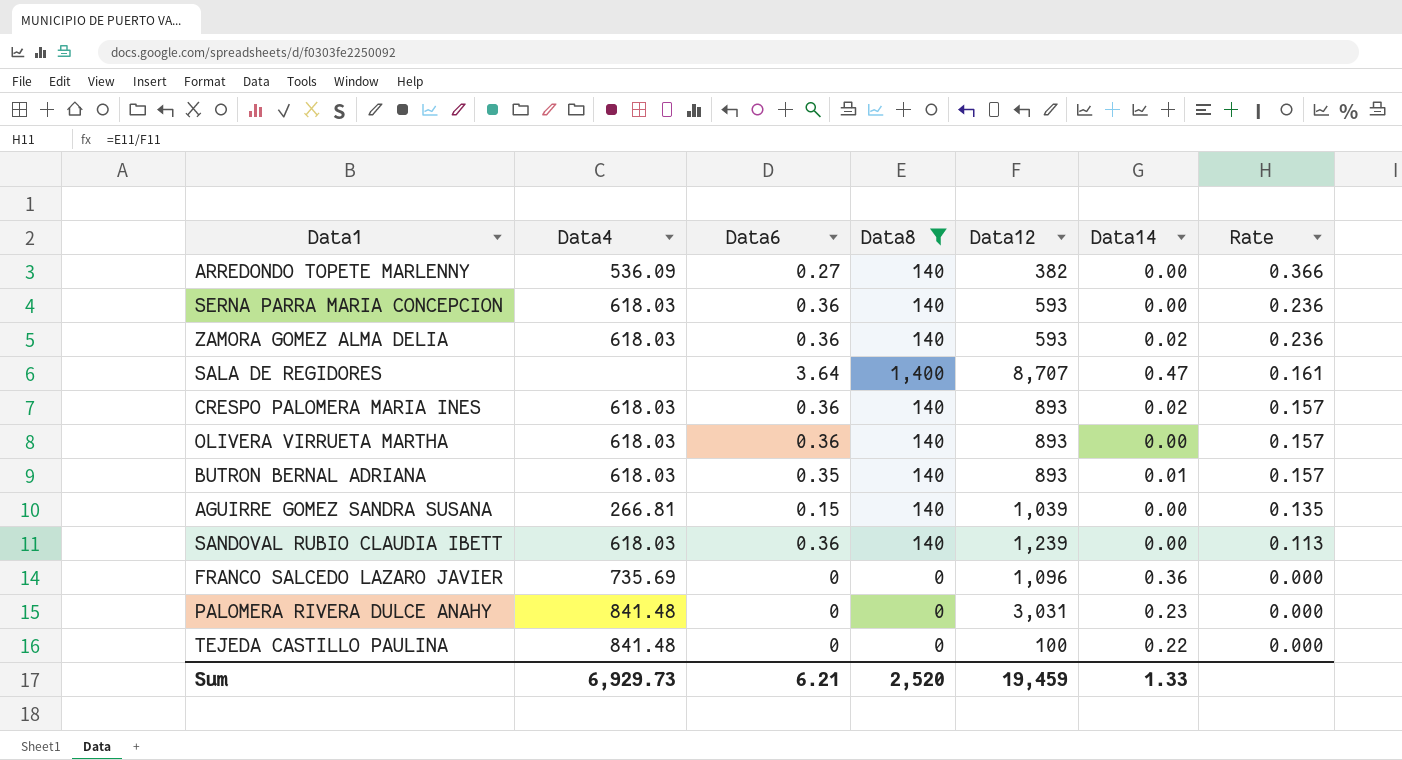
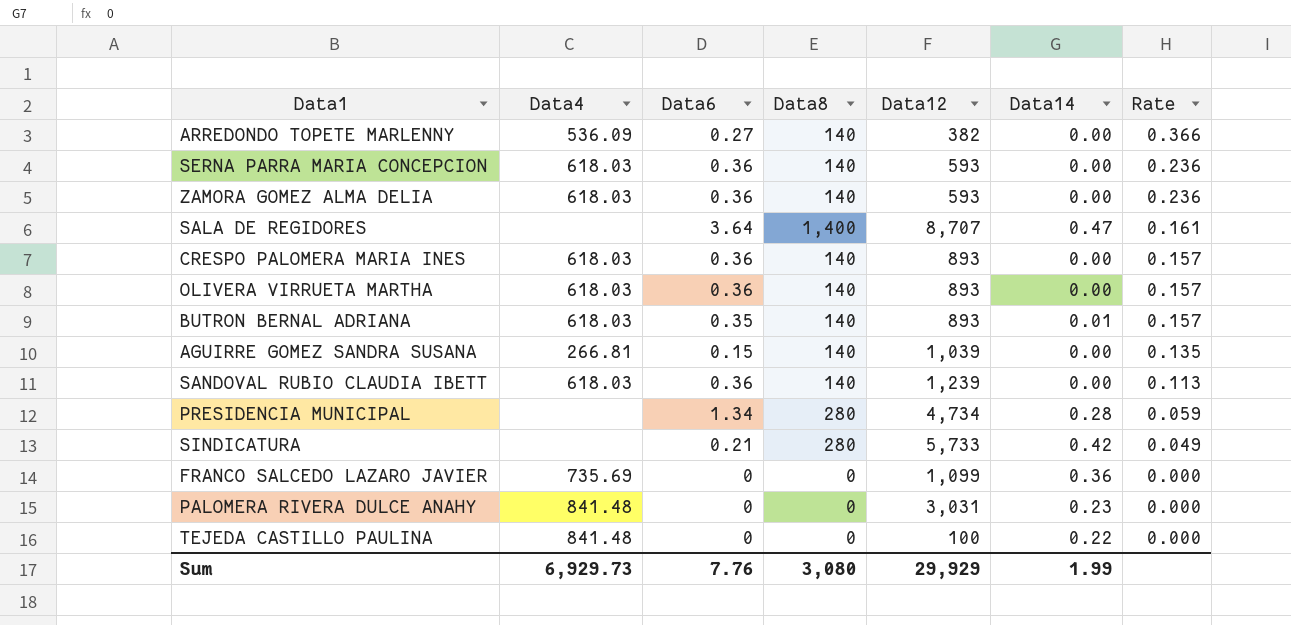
filter: Data8 != 280 -> none
ZAMORA GOMEZ ALMA DELIA | Data14: 0.02 -> 0.00
CRESPO PALOMERA MARIA INES | Data14: 0.02 -> 0.00
FRANCO SALCEDO LAZARO JAVIER | Data12: 1,096 -> 1,099
Sum | Data6: 6.21 -> 7.76
Sum | Data8: 2,520 -> 3,080
Sum | Data12: 19,459 -> 29,929
Sum | Data14: 1.33 -> 1.99

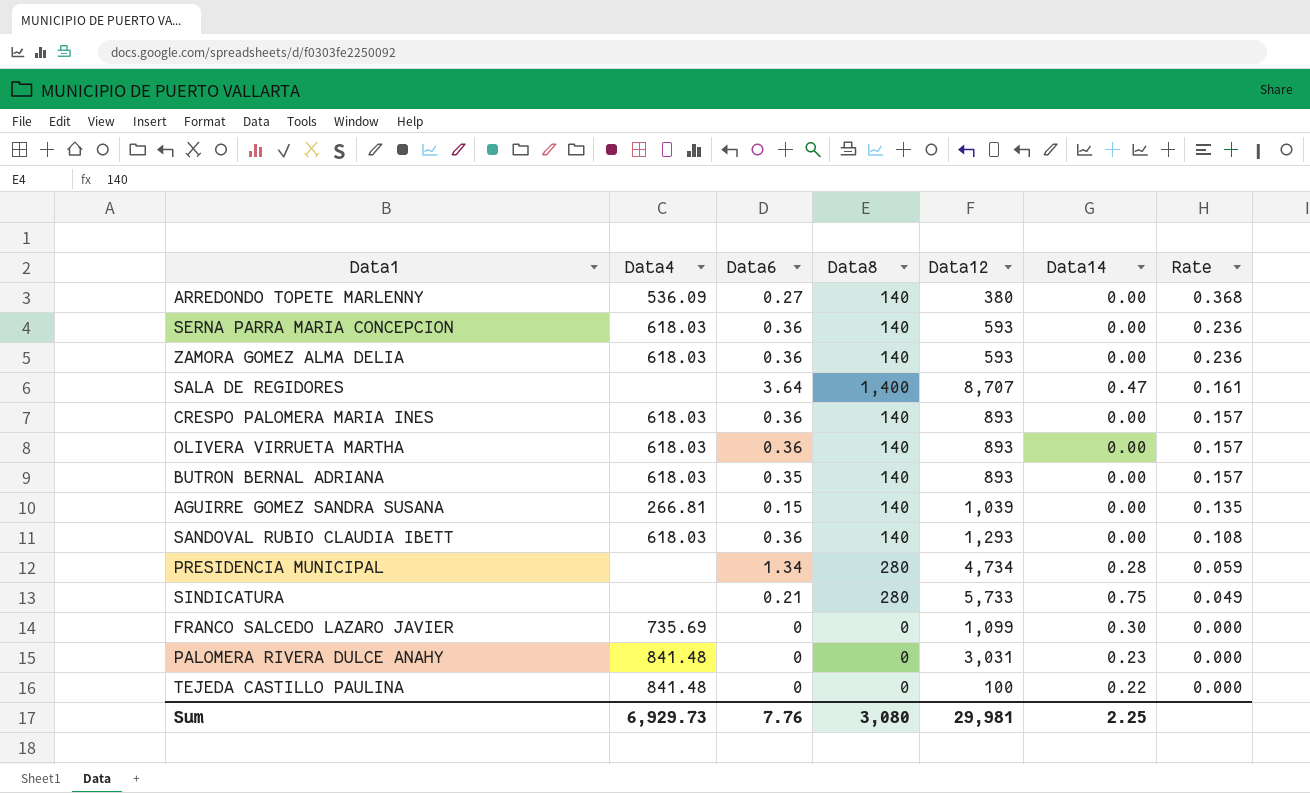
ARREDONDO TOPETE MARLENNY | Data12: 382 -> 380
ARREDONDO TOPETE MARLENNY | Rate: 0.366 -> 0.368
BUTRON BERNAL ADRIANA | Data14: 0.01 -> 0.00
SANDOVAL RUBIO CLAUDIA IBETT | Data12: 1,239 -> 1,293
SANDOVAL RUBIO CLAUDIA IBETT | Rate: 0.113 -> 0.108
SINDICATURA | Data14: 0.42 -> 0.75
FRANCO SALCEDO LAZARO JAVIER | Data14: 0.36 -> 0.30
Sum | Data12: 29,929 -> 29,981
Sum | Data14: 1.99 -> 2.25

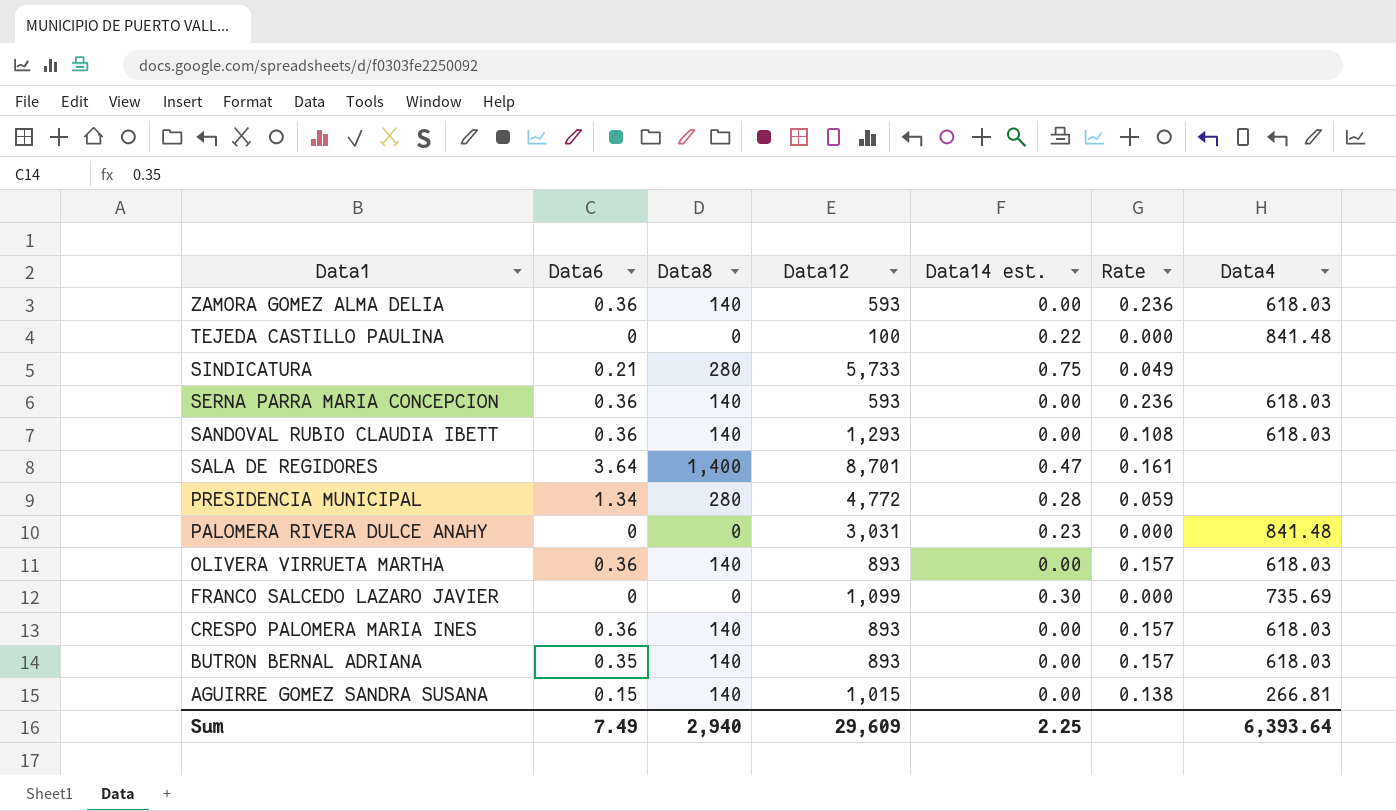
row order: Rate descending -> Data1 descending
column name: Data14 -> Data14 est.
column Data4 | position: 2 -> 7
row ARREDONDO TOPETE MARLENNY: 536.09 | 0.27 | 140 | 380 | 0.00 | 0.368 -> none
SALA DE REGIDORES | Data12: 8,707 -> 8,701
PRESIDENCIA MUNICIPAL | Data12: 4,734 -> 4,772
AGUIRRE GOMEZ SANDRA SUSANA | Data12: 1,039 -> 1,015
AGUIRRE GOMEZ SANDRA SUSANA | Rate: 0.135 -> 0.138
Sum | Data6: 7.76 -> 7.49
Sum | Data8: 3,080 -> 2,940
Sum | Data12: 29,981 -> 29,609
Sum | Data4: 6,929.73 -> 6,393.64

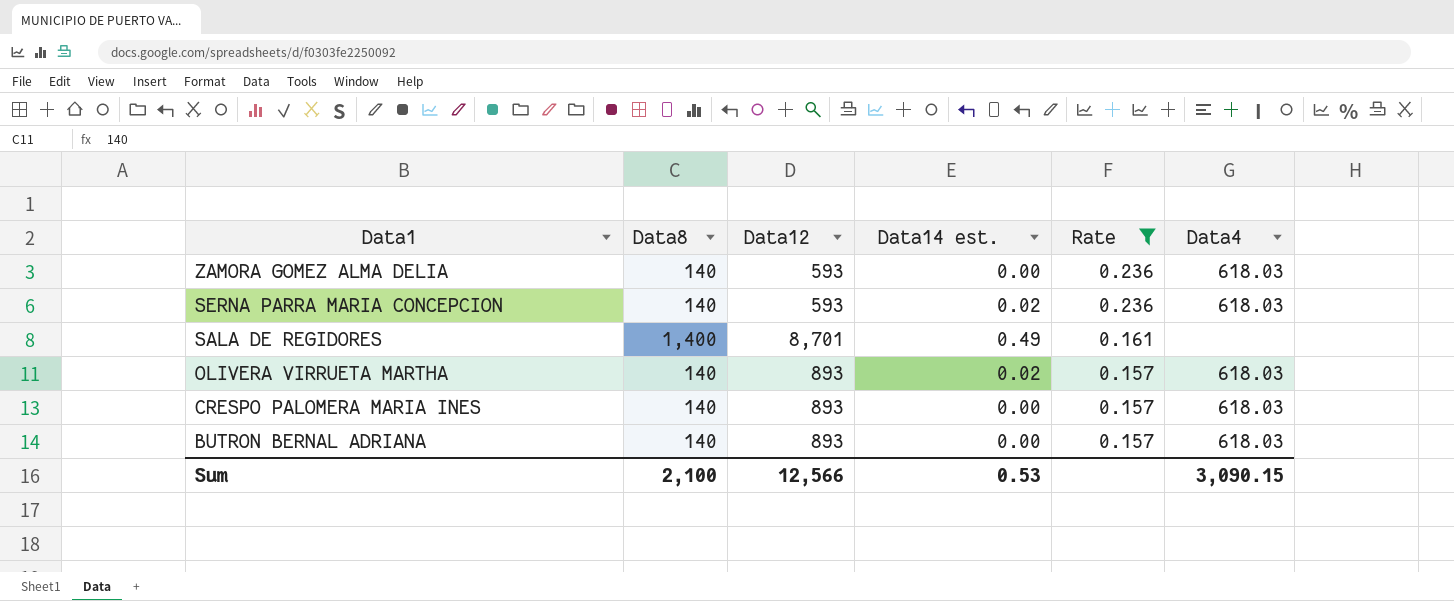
filter: none -> Rate >= 0.157
column Data6 | position: 2 -> none
SERNA PARRA MARIA CONCEPCION | Data14 est.: 0.00 -> 0.02
SALA DE REGIDORES | Data14 est.: 0.47 -> 0.49
OLIVERA VIRRUETA MARTHA | Data14 est.: 0.00 -> 0.02
Sum | Data8: 2,940 -> 2,100
Sum | Data12: 29,609 -> 12,566
Sum | Data14 est.: 2.25 -> 0.53
Sum | Data4: 6,393.64 -> 3,090.15

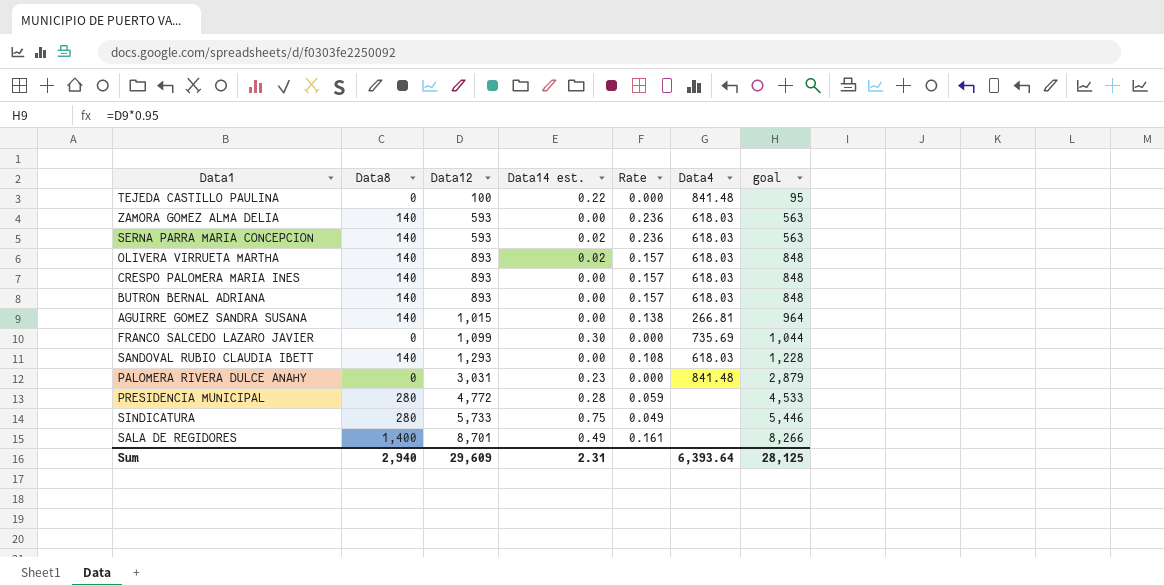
filter: Rate >= 0.157 -> none
row order: Data1 descending -> Data12 ascending
column goal | formula: none -> [Data12] * 0.95
Sum | Data8: 2,100 -> 2,940
Sum | Data12: 12,566 -> 29,609
Sum | Data14 est.: 0.53 -> 2.31
Sum | Data4: 3,090.15 -> 6,393.64

